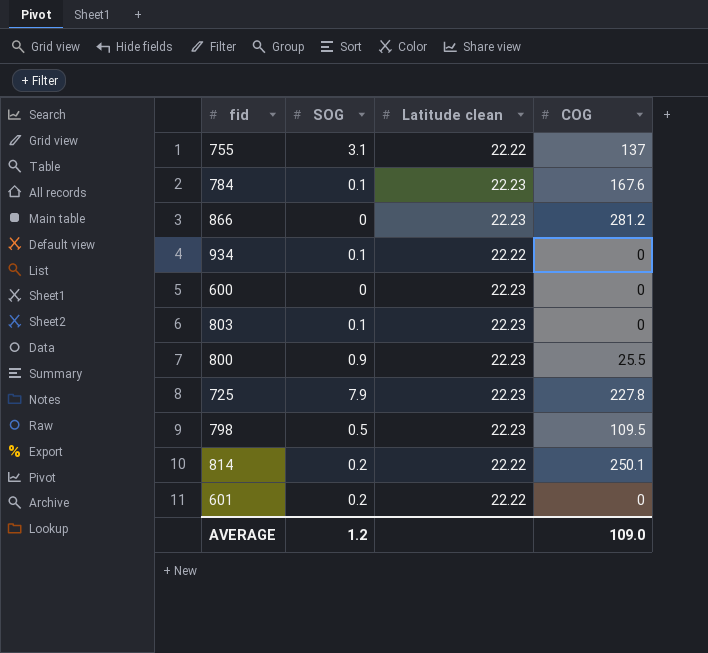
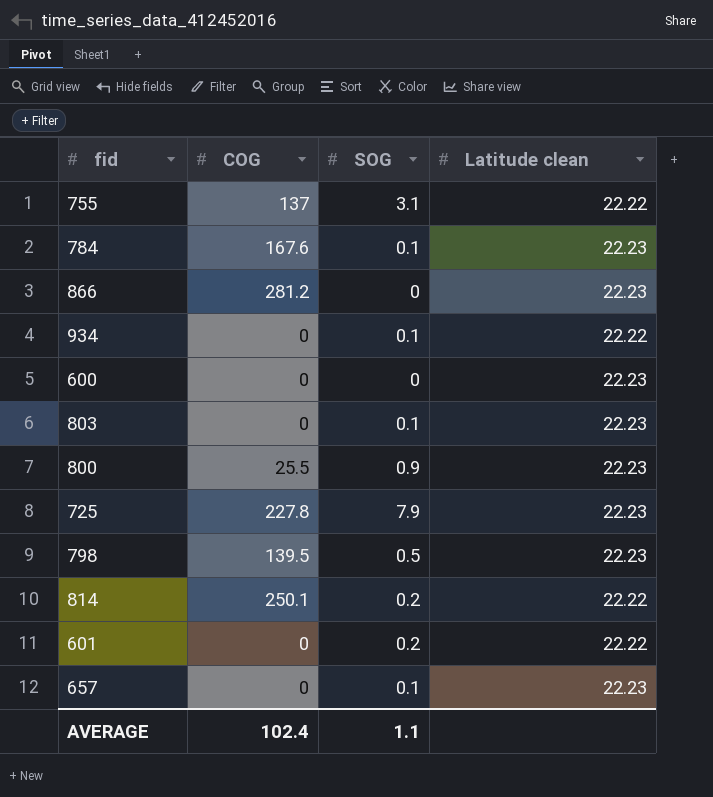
column COG | position: 4 -> 2
798 | COG: 109.5 -> 139.5
row 657: none -> 0 | 0.1 | 22.23
AVERAGE | COG: 109.0 -> 102.4
AVERAGE | SOG: 1.2 -> 1.1

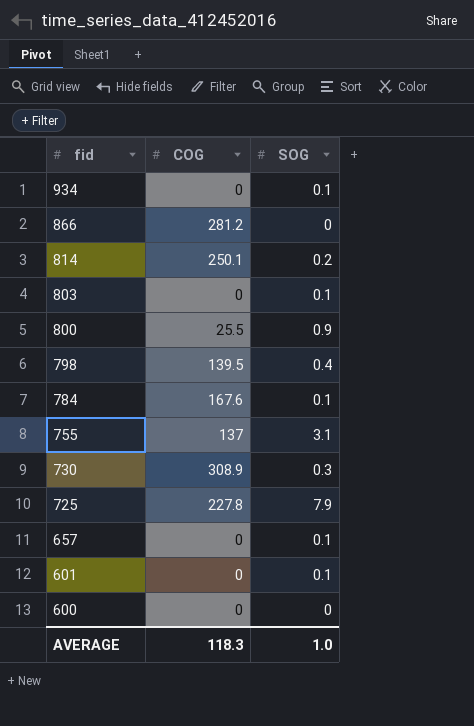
row order: none -> fid descending
column Latitude clean | position: 4 -> none
798 | SOG: 0.5 -> 0.4
row 730: none -> 308.9 | 0.3
601 | SOG: 0.2 -> 0.1
AVERAGE | COG: 102.4 -> 118.3
AVERAGE | SOG: 1.1 -> 1.0

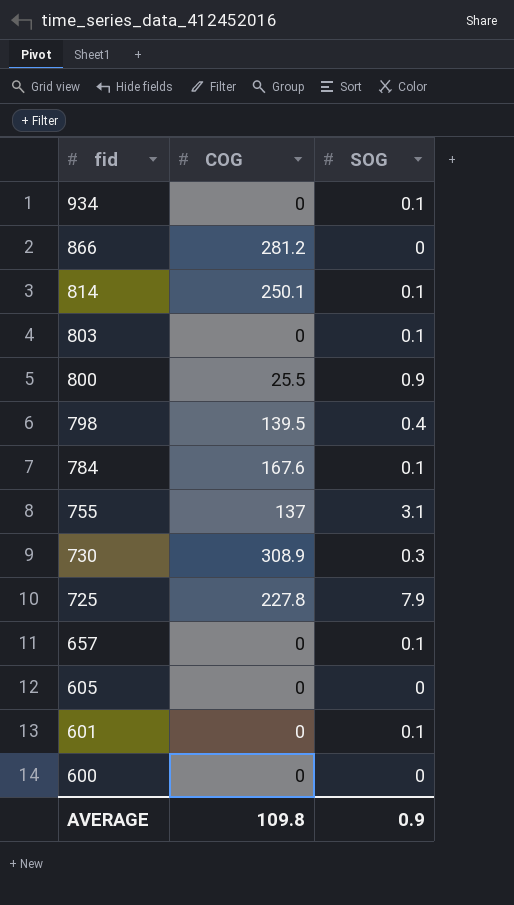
814 | SOG: 0.2 -> 0.1
row 605: none -> 0 | 0
AVERAGE | COG: 118.3 -> 109.8
AVERAGE | SOG: 1.0 -> 0.9

